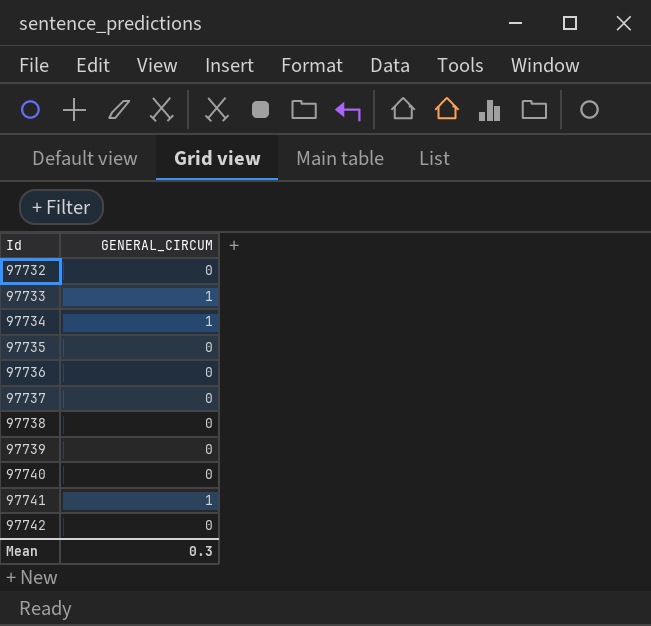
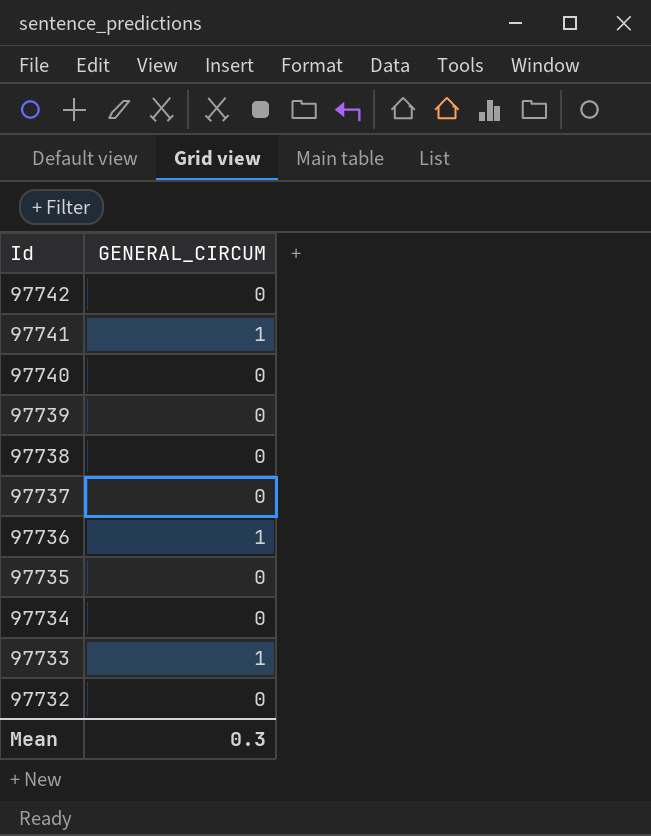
row order: Id ascending -> Id descending
97736 | GENERAL_CIRCUM: 0 -> 1
97734 | GENERAL_CIRCUM: 1 -> 0

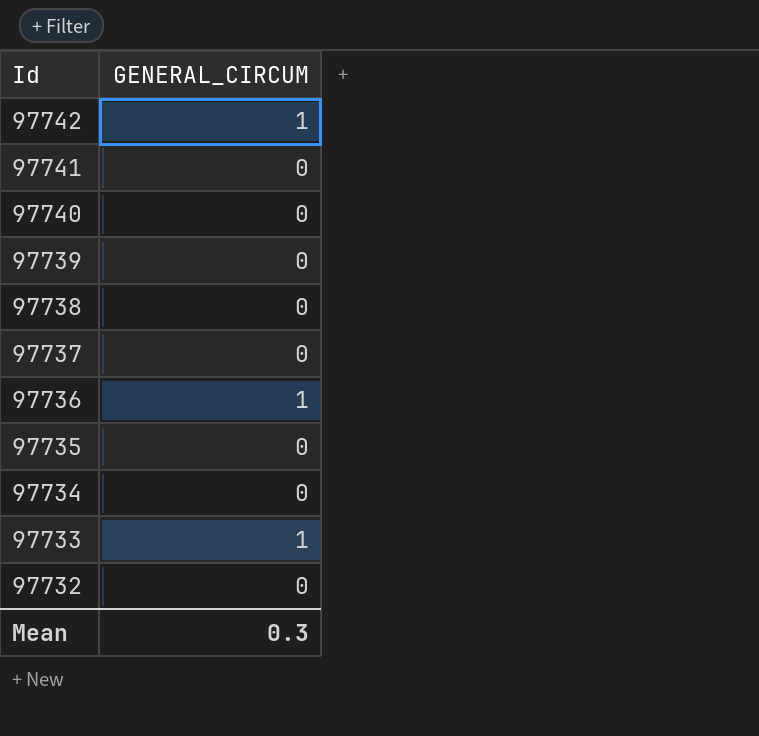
97742 | GENERAL_CIRCUM: 0 -> 1
97741 | GENERAL_CIRCUM: 1 -> 0

